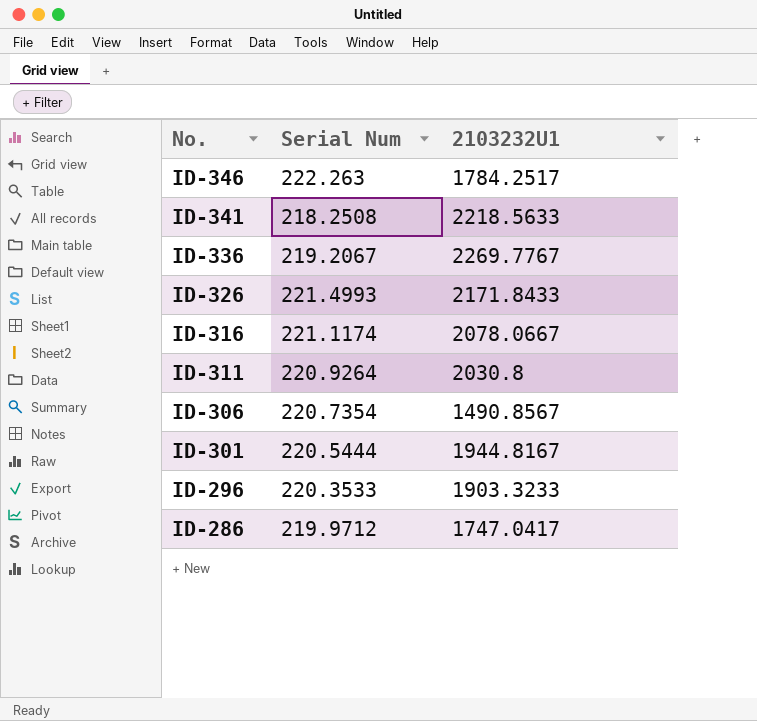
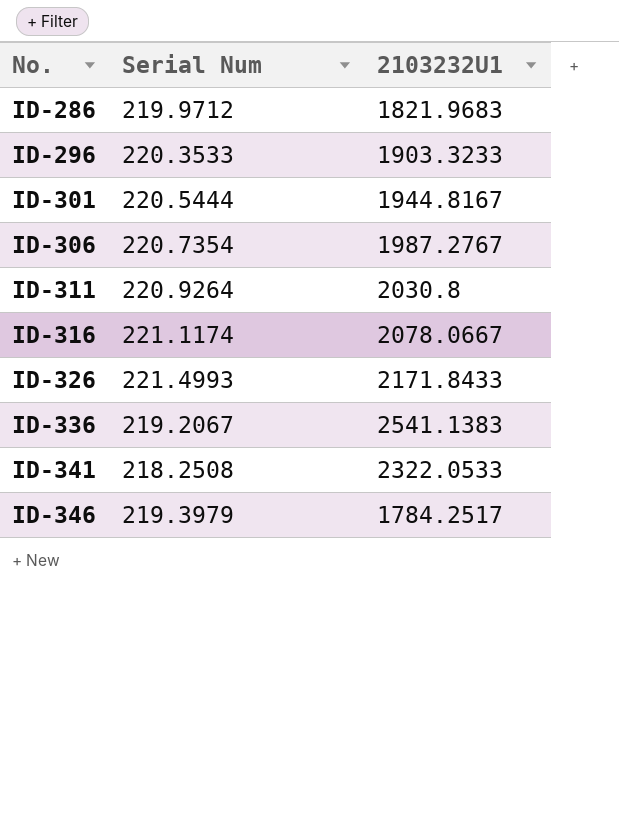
row order: No. descending -> No. ascending
ID-286 | 2103232U1: 1747.0417 -> 1821.9683
ID-306 | 2103232U1: 1490.8567 -> 1987.2767
ID-336 | 2103232U1: 2269.7767 -> 2541.1383
ID-341 | 2103232U1: 2218.5633 -> 2322.0533
ID-346 | Serial Num: 222.263 -> 219.3979

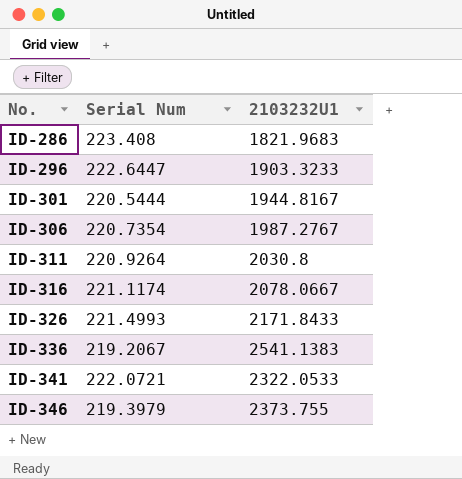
ID-286 | Serial Num: 219.9712 -> 223.408
ID-296 | Serial Num: 220.3533 -> 222.6447
ID-341 | Serial Num: 218.2508 -> 222.0721
ID-346 | 2103232U1: 1784.2517 -> 2373.755

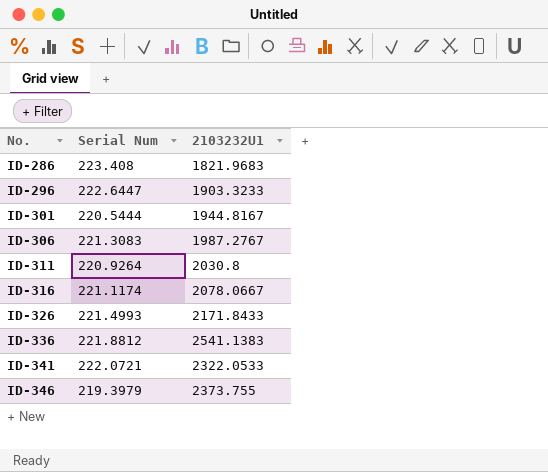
ID-306 | Serial Num: 220.7354 -> 221.3083
ID-336 | Serial Num: 219.2067 -> 221.8812

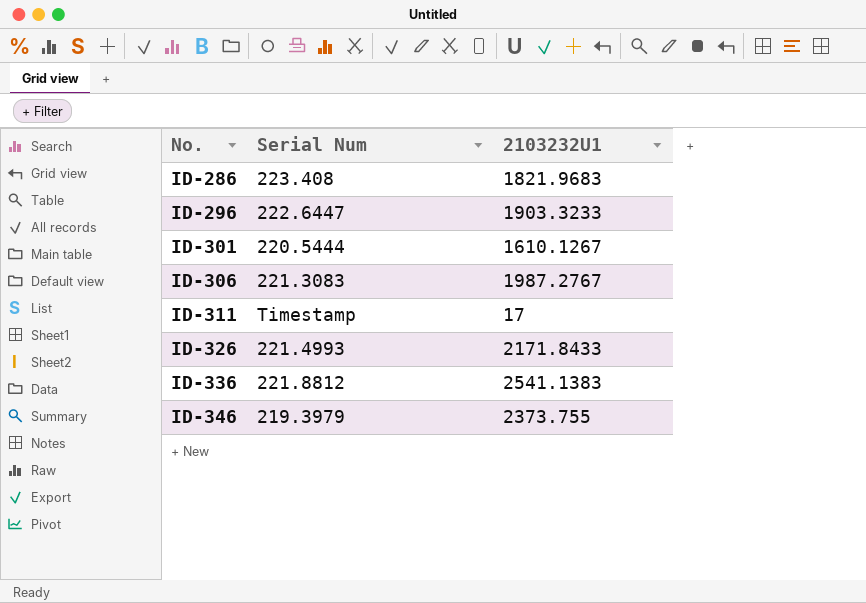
row ID-316: 221.1174 | 2078.0667 -> none
row ID-341: 222.0721 | 2322.0533 -> none
ID-301 | 2103232U1: 1944.8167 -> 1610.1267
ID-311 | Serial Num: 220.9264 -> Timestamp
ID-311 | 2103232U1: 2030.8 -> 17

